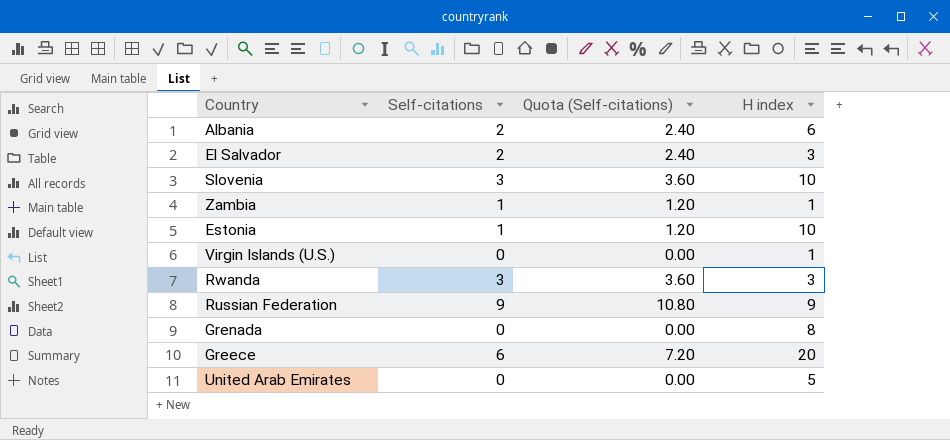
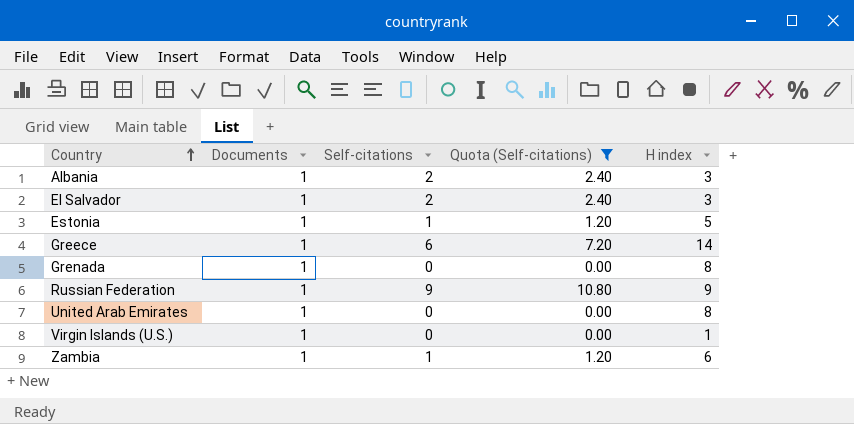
filter: none -> Quota (Self-citations) != 3.60
row order: none -> Country ascending
column Documents | position: none -> 2
Albania | H index: 6 -> 3
Estonia | H index: 10 -> 5
Greece | H index: 20 -> 14
United Arab Emirates | H index: 5 -> 8
Zambia | H index: 1 -> 6

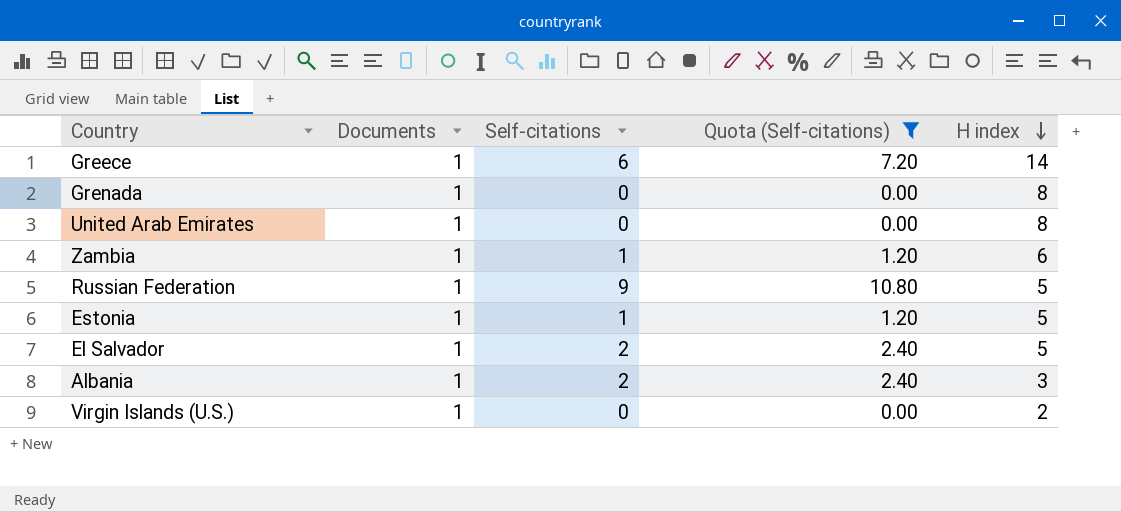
row order: Country ascending -> H index descending
Russian Federation | H index: 9 -> 5
El Salvador | H index: 3 -> 5
Virgin Islands (U.S.) | H index: 1 -> 2

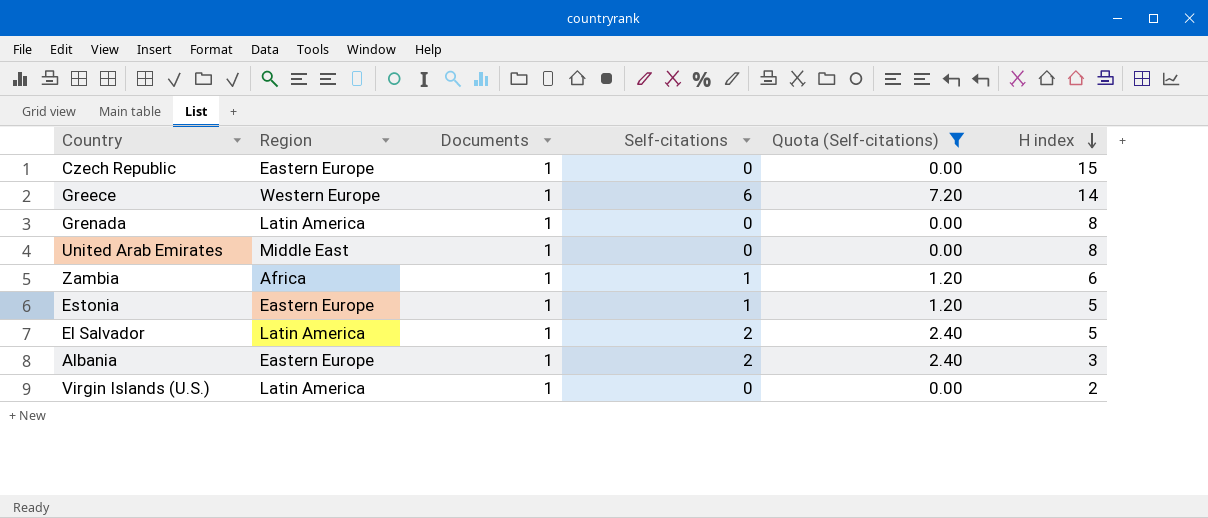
column Region | position: none -> 2
row Russian Federation: 1 | 9 | 10.80 | 5 -> none
row Czech Republic: none -> Eastern Europe | 1 | 0 | 0.00 | 15

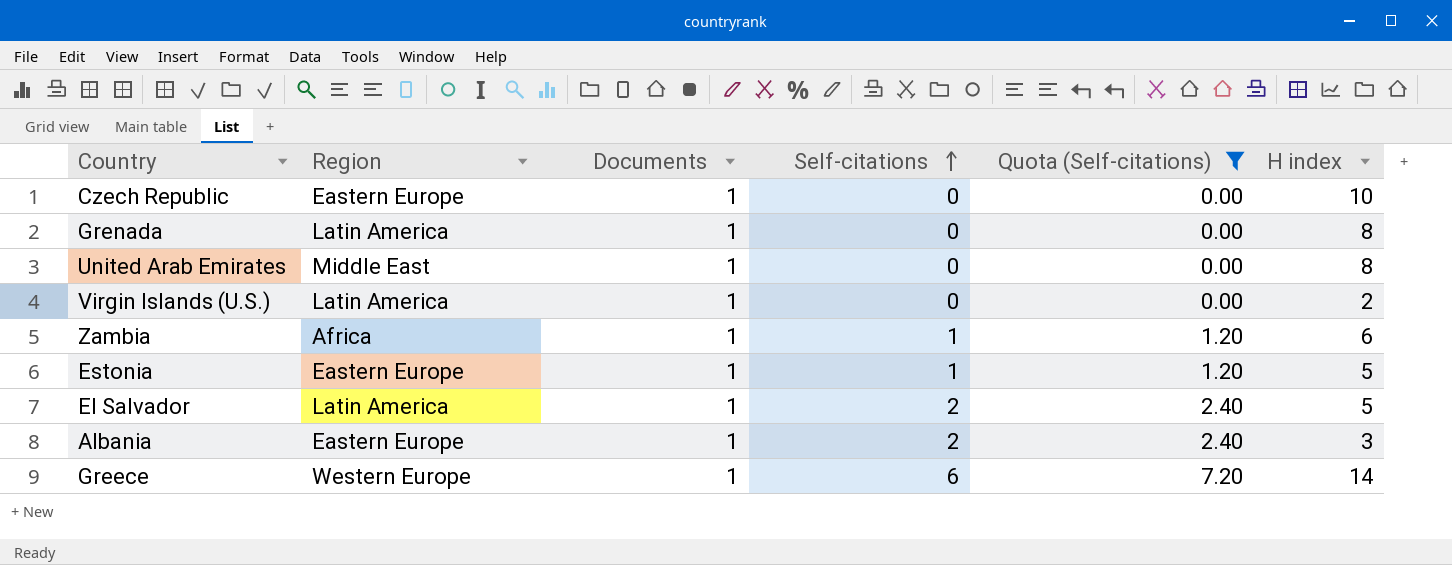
row order: H index descending -> Self-citations ascending
Czech Republic | H index: 15 -> 10

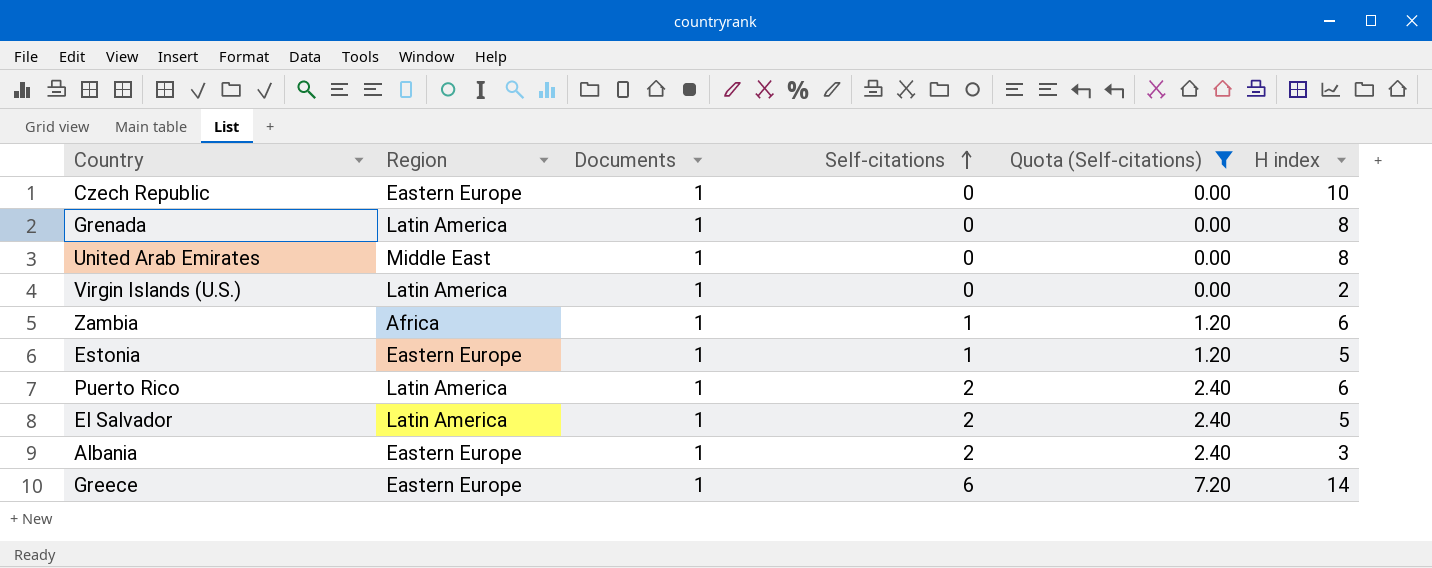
row Puerto Rico: none -> Latin America | 1 | 2 | 2.40 | 6
Greece | Region: Western Europe -> Eastern Europe

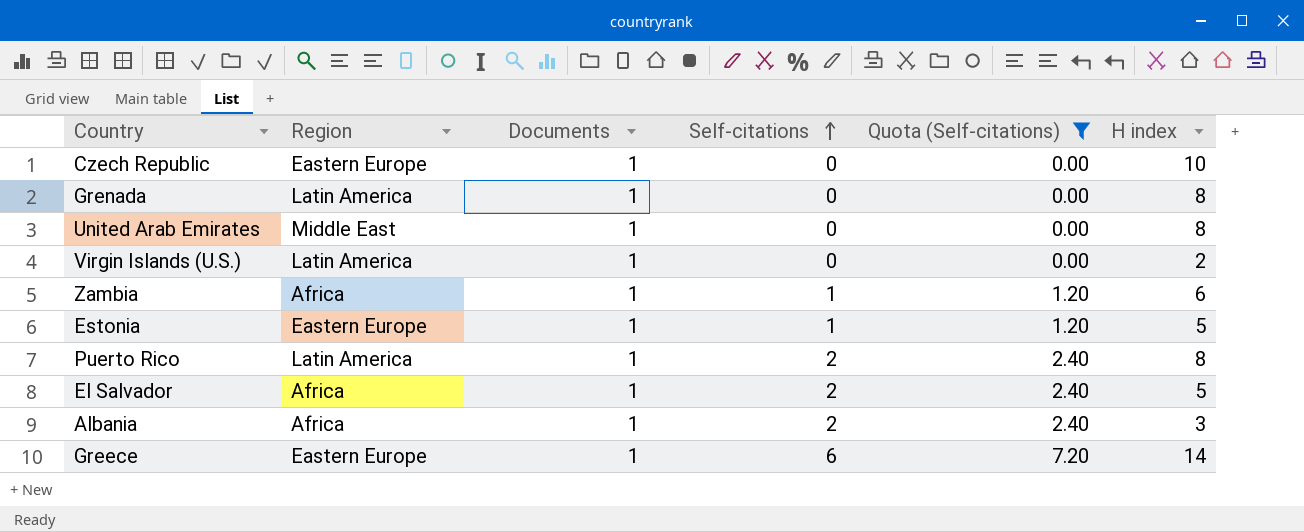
Puerto Rico | H index: 6 -> 8
El Salvador | Region: Latin America -> Africa
Albania | Region: Eastern Europe -> Africa

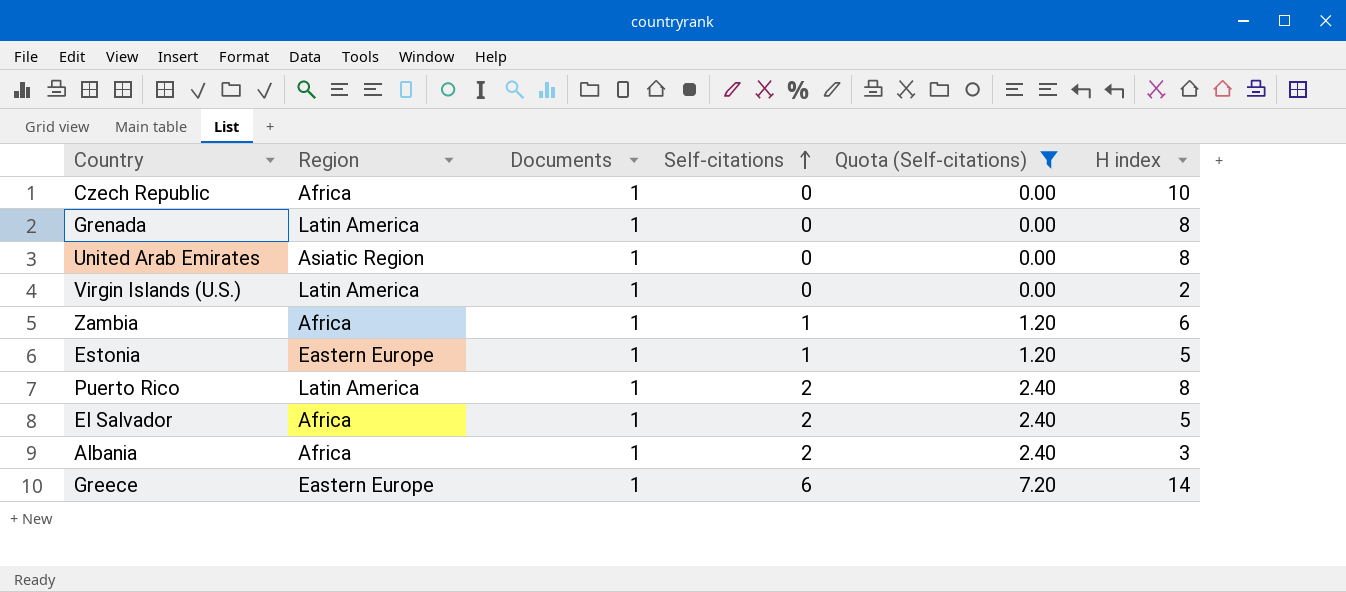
Czech Republic | Region: Eastern Europe -> Africa
United Arab Emirates | Region: Middle East -> Asiatic Region

